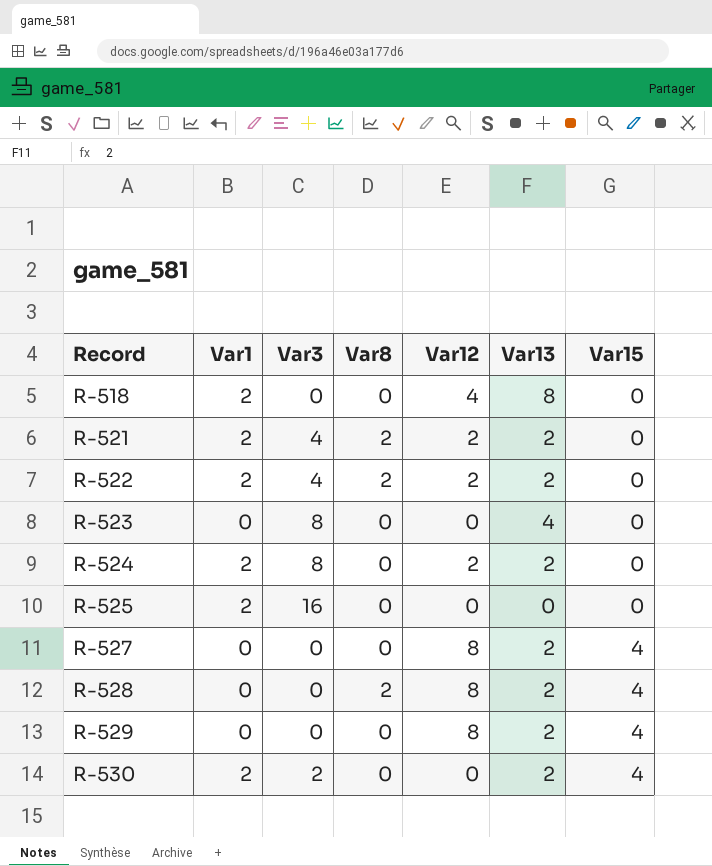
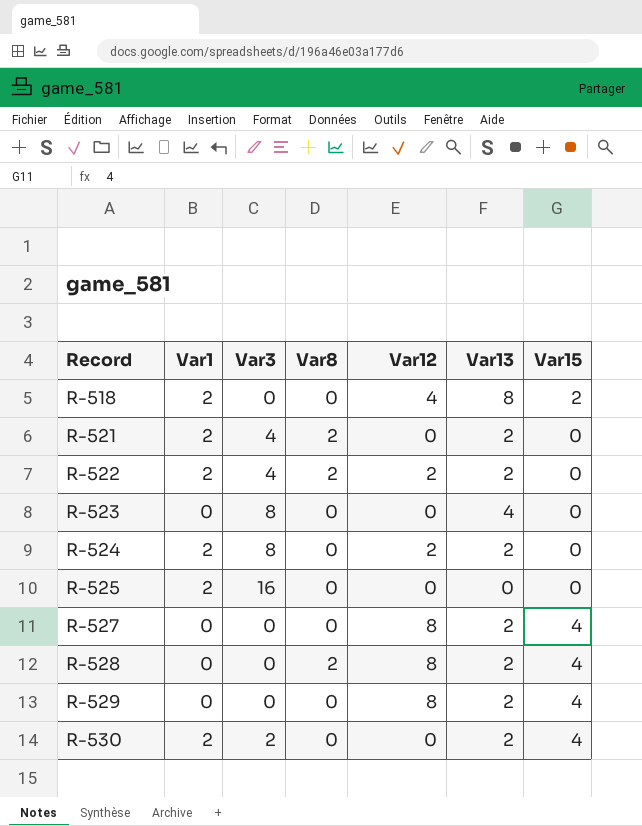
R-518 | Var15: 0 -> 2
R-521 | Var12: 2 -> 0

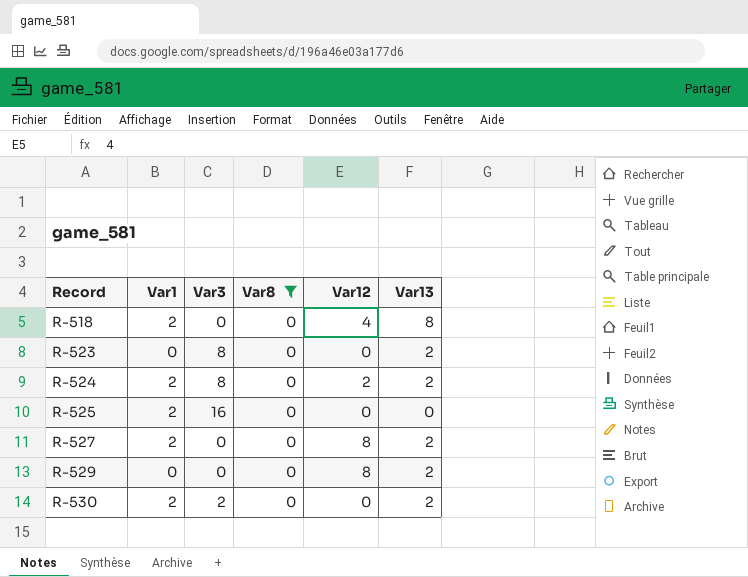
filter: none -> Var8 = 0
column Var15 | position: 7 -> none
R-523 | Var13: 4 -> 2
R-527 | Var1: 0 -> 2

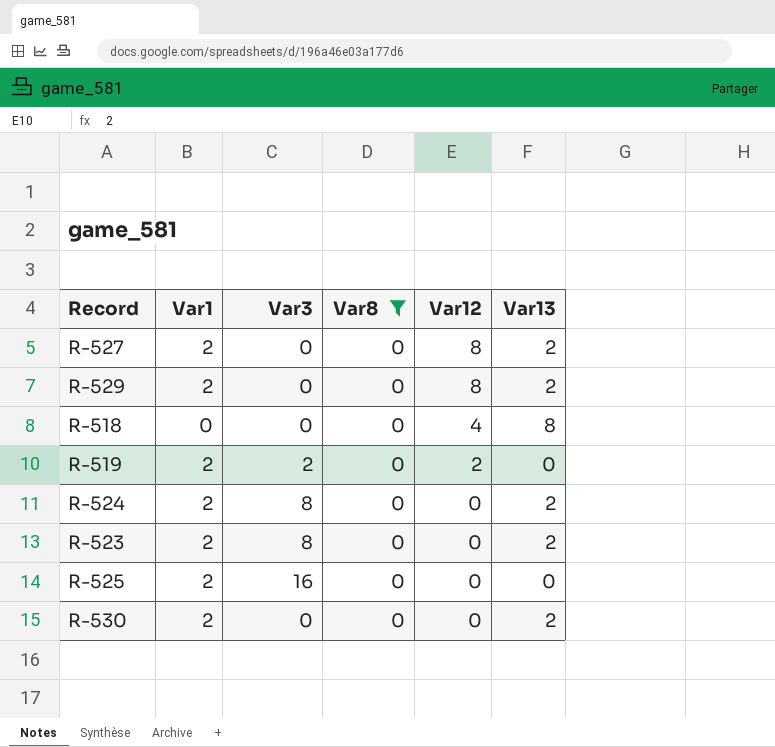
row order: Record ascending -> Var12 descending
R-529 | Var1: 0 -> 2
R-518 | Var1: 2 -> 0
row R-519: none -> 2 | 2 | 0 | 2 | 0
R-524 | Var12: 2 -> 0
R-523 | Var1: 0 -> 2
R-530 | Var3: 2 -> 0

